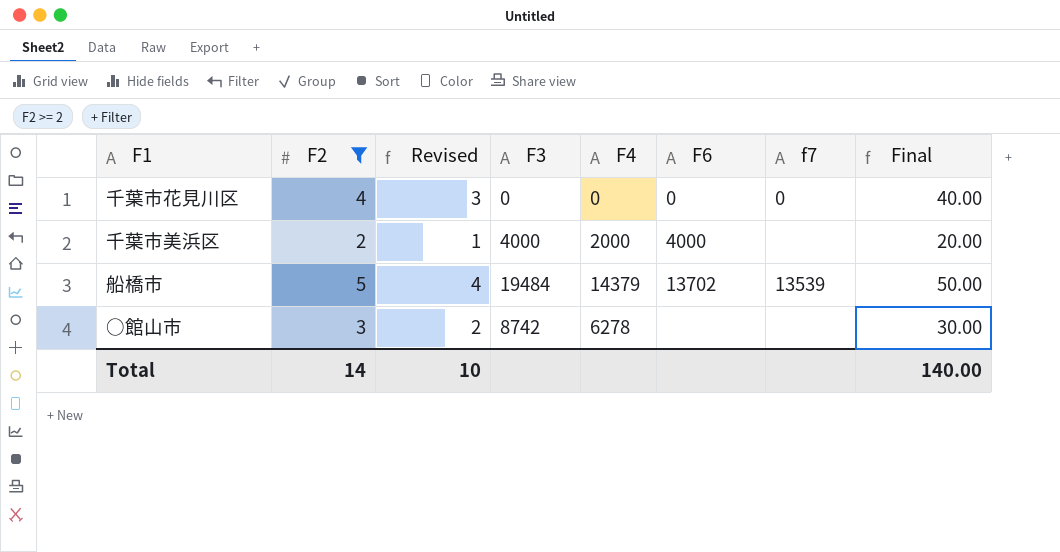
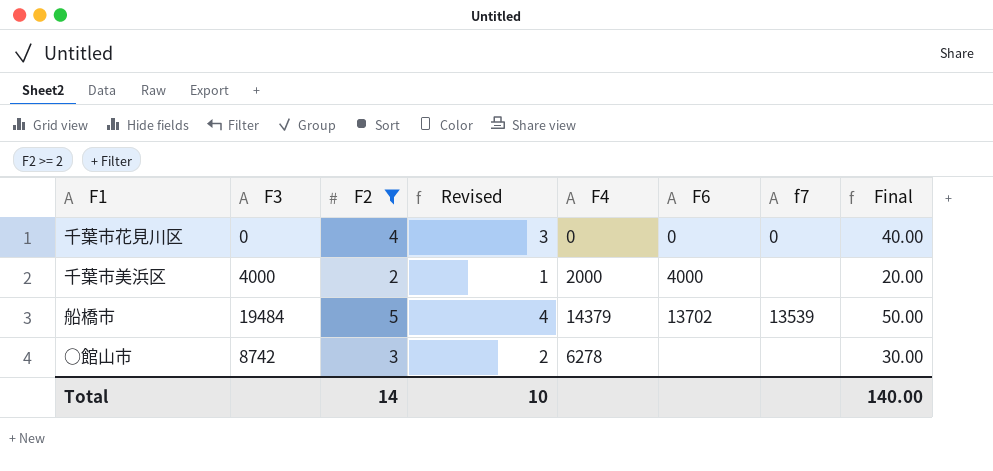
column F3 | position: 4 -> 2

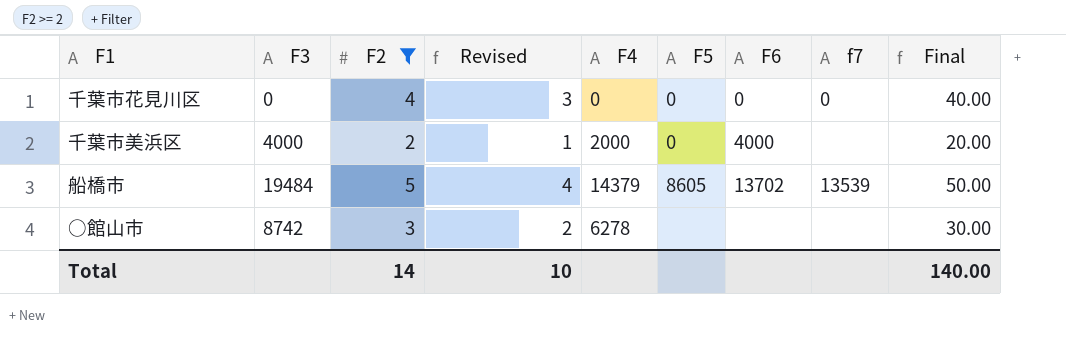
column F5 | position: none -> 6

